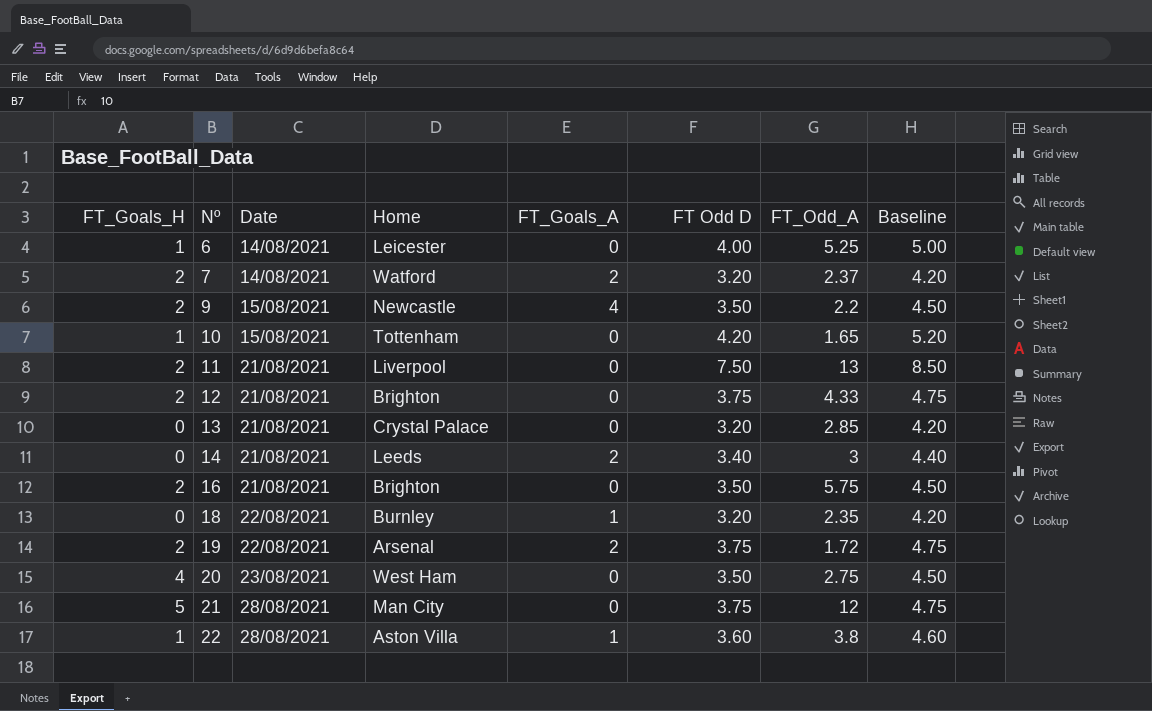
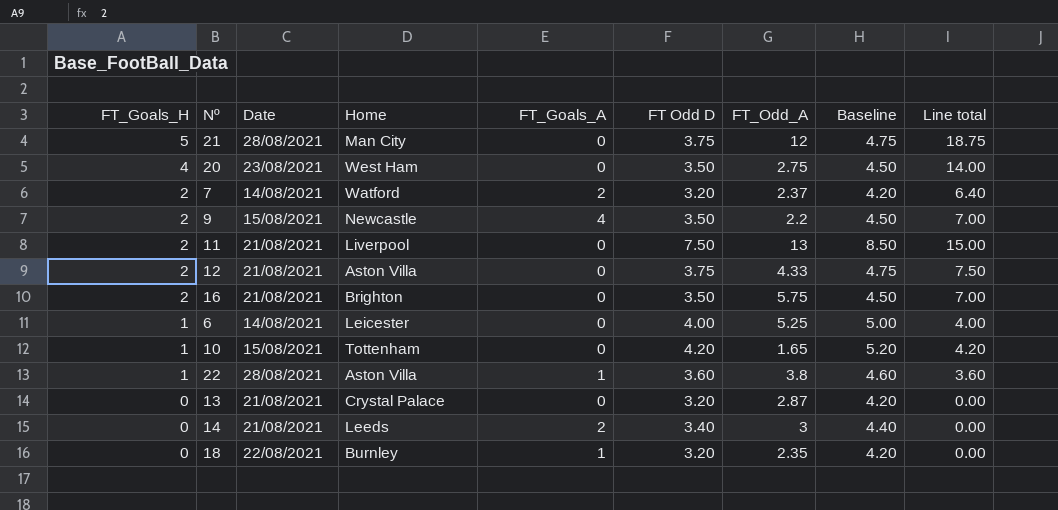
row order: Nº ascending -> FT_Goals_H descending
column Line total | formula: none -> [FT_Goals_H] * [FT Odd D]
row 19: 2 | 22/08/2021 | Arsenal | 2 | 3.75 | 1.72 | 4.75 -> none
12 | Home: Brighton -> Aston Villa
13 | FT_Odd_A: 2.85 -> 2.87

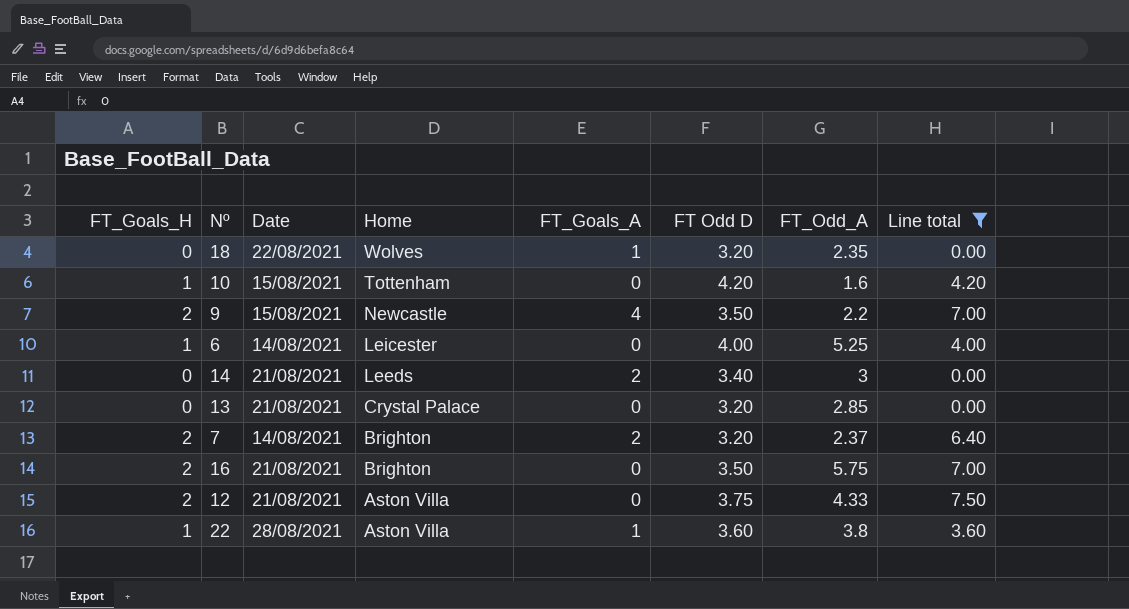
filter: none -> Line total <= 7.50
row order: FT_Goals_H descending -> Home descending
column Baseline | formula: [FT Odd D] + 1 -> none
18 | Home: Burnley -> Wolves
10 | FT_Odd_A: 1.65 -> 1.6
13 | FT_Odd_A: 2.87 -> 2.85
7 | Home: Watford -> Brighton

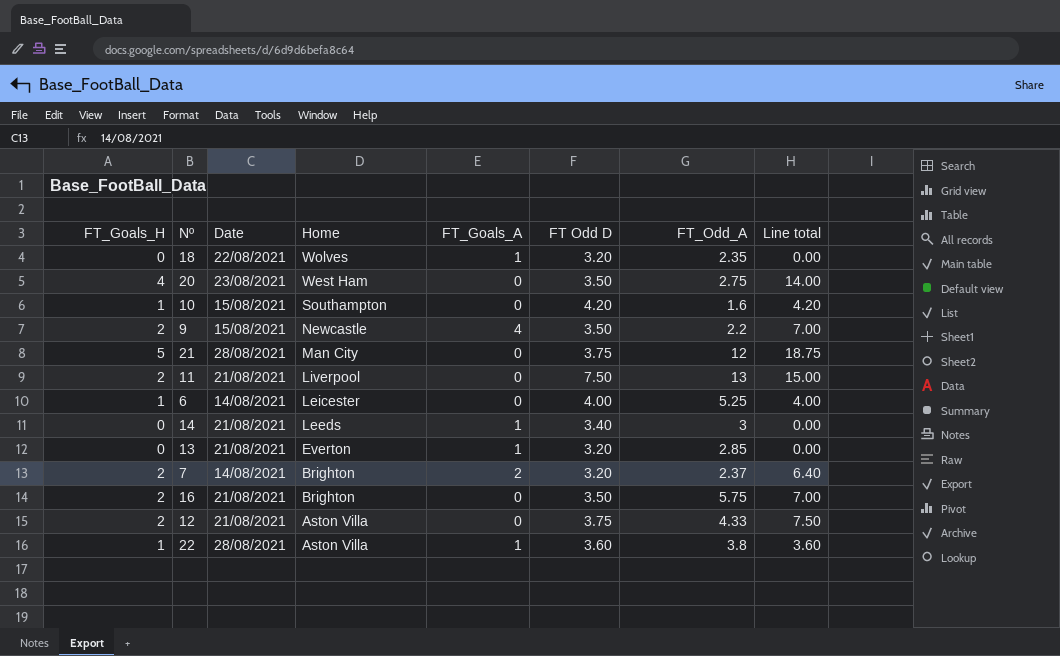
filter: Line total <= 7.50 -> none
10 | Home: Tottenham -> Southampton
14 | FT_Goals_A: 2 -> 1
13 | Home: Crystal Palace -> Everton
13 | FT_Goals_A: 0 -> 1

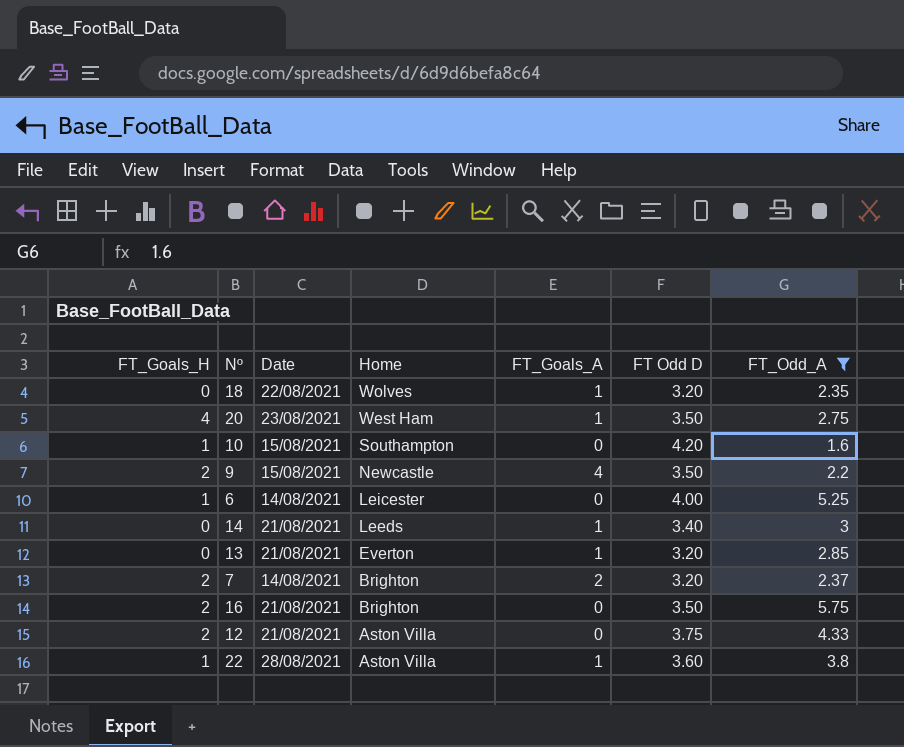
filter: none -> FT_Odd_A <= 5.75
column Line total | formula: [FT_Goals_H] * [FT Odd D] -> none
20 | FT_Goals_A: 0 -> 1

